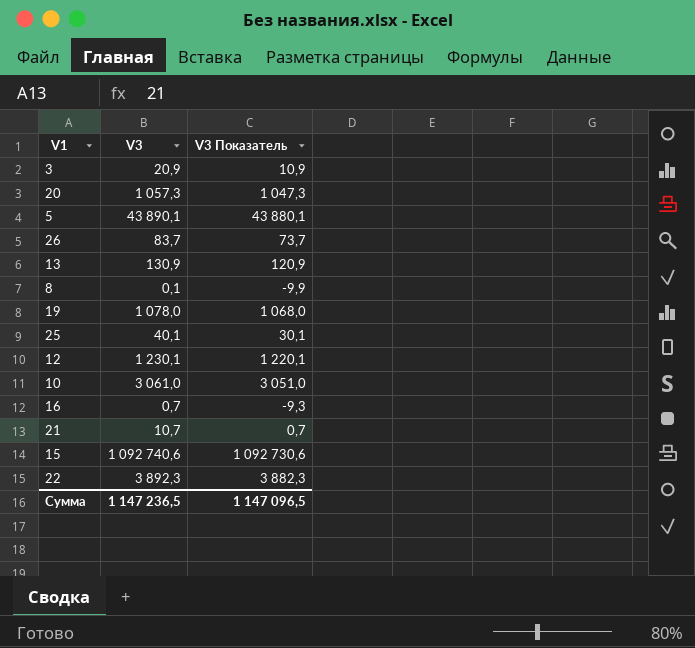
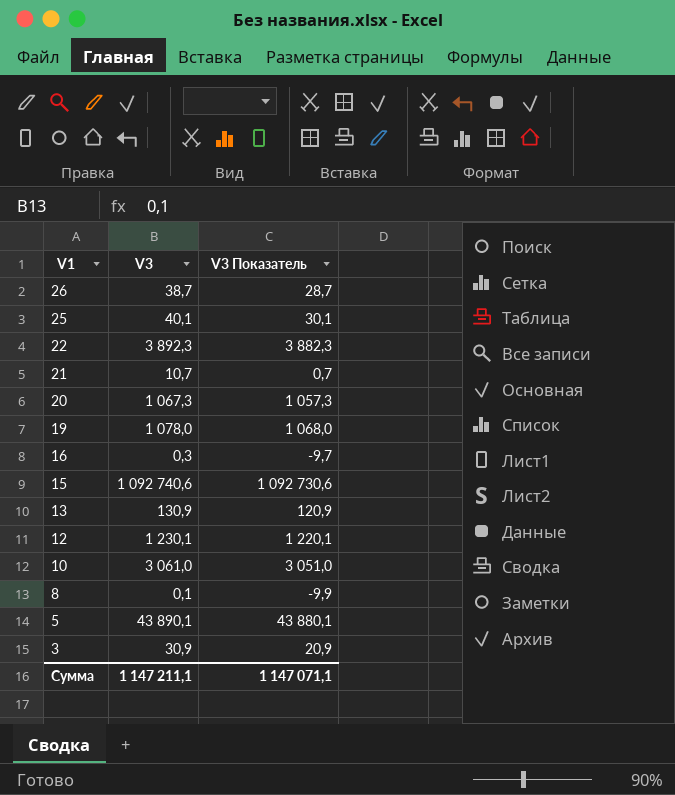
row order: none -> V1 descending
26 | V3: 83,7 -> 38,7
26 | V3 Показатель: 73,7 -> 28,7
20 | V3: 1 057,3 -> 1 067,3
20 | V3 Показатель: 1 047,3 -> 1 057,3
16 | V3: 0,7 -> 0,3
16 | V3 Показатель: -9,3 -> -9,7
3 | V3: 20,9 -> 30,9
3 | V3 Показатель: 10,9 -> 20,9
Сумма | V3: 1 147 236,5 -> 1 147 211,1
Сумма | V3 Показатель: 1 147 096,5 -> 1 147 071,1

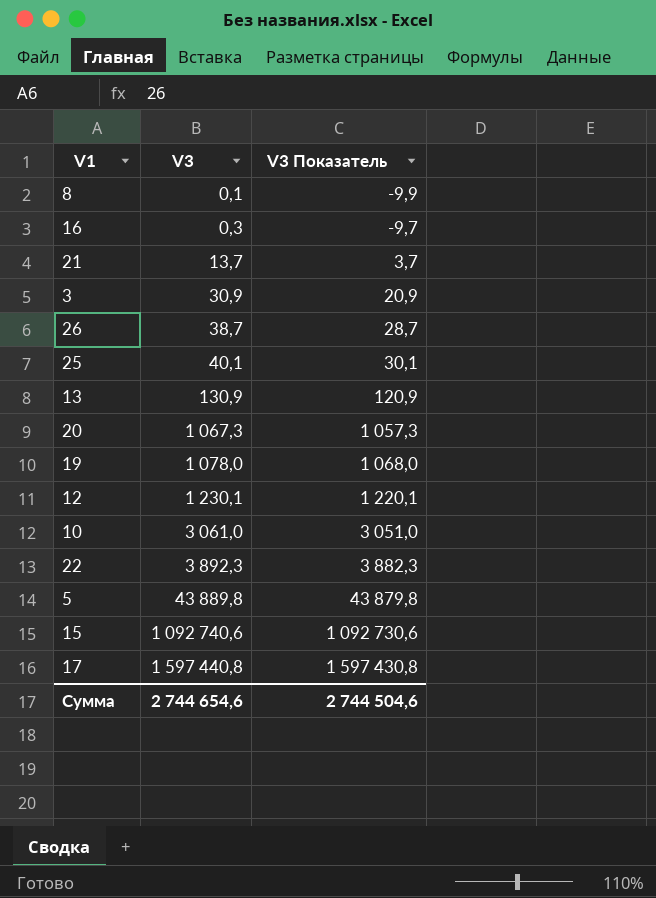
row order: V1 descending -> V3 ascending
21 | V3: 10,7 -> 13,7
21 | V3 Показатель: 0,7 -> 3,7
5 | V3: 43 890,1 -> 43 889,8
5 | V3 Показатель: 43 880,1 -> 43 879,8
row 17: none -> 1 597 440,8 | 1 597 430,8
Сумма | V3: 1 147 211,1 -> 2 744 654,6
Сумма | V3 Показатель: 1 147 071,1 -> 2 744 504,6

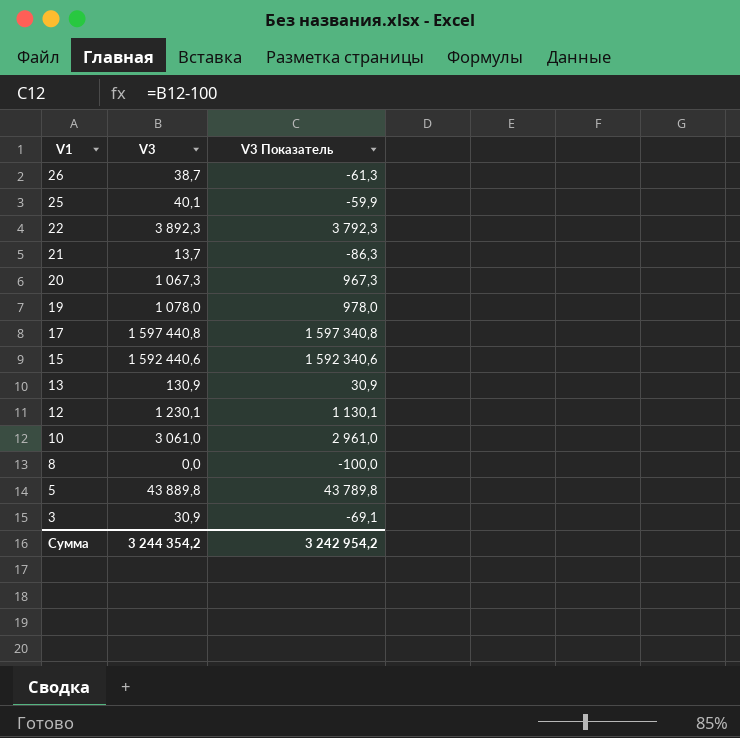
row order: V3 ascending -> V1 descending
column V3 Показатель | formula: [V3] - 10 -> [V3] - 100
row 16: 0,3 | -9,7 -> none
15 | V3: 1 092 740,6 -> 1 592 440,6
8 | V3: 0,1 -> 0,0
Сумма | V3: 2 744 654,6 -> 3 244 354,2
Сумма | V3 Показатель: 2 744 504,6 -> 3 242 954,2

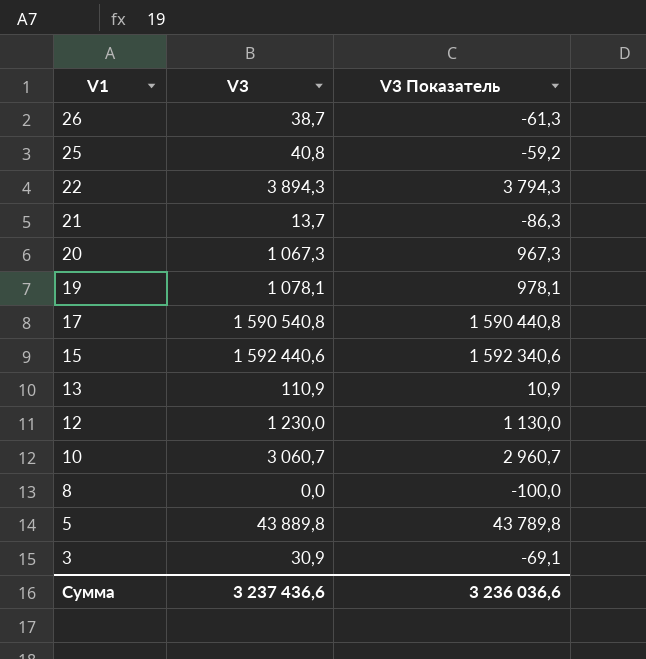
25 | V3: 40,1 -> 40,8
25 | V3 Показатель: -59,9 -> -59,2
22 | V3: 3 892,3 -> 3 894,3
22 | V3 Показатель: 3 792,3 -> 3 794,3
19 | V3: 1 078,0 -> 1 078,1
19 | V3 Показатель: 978,0 -> 978,1
17 | V3: 1 597 440,8 -> 1 590 540,8
17 | V3 Показатель: 1 597 340,8 -> 1 590 440,8
13 | V3: 130,9 -> 110,9
13 | V3 Показатель: 30,9 -> 10,9
12 | V3: 1 230,1 -> 1 230,0
12 | V3 Показатель: 1 130,1 -> 1 130,0
10 | V3: 3 061,0 -> 3 060,7
10 | V3 Показатель: 2 961,0 -> 2 960,7
Сумма | V3: 3 244 354,2 -> 3 237 436,6
Сумма | V3 Показатель: 3 242 954,2 -> 3 236 036,6

